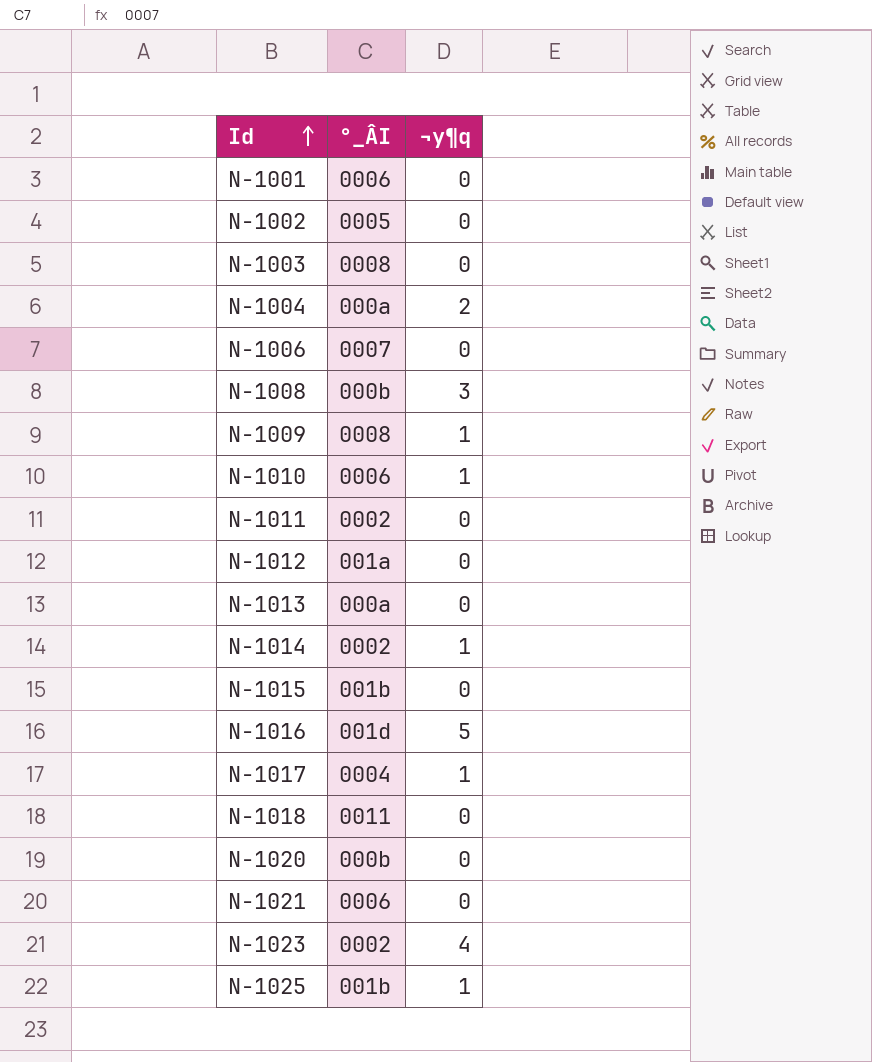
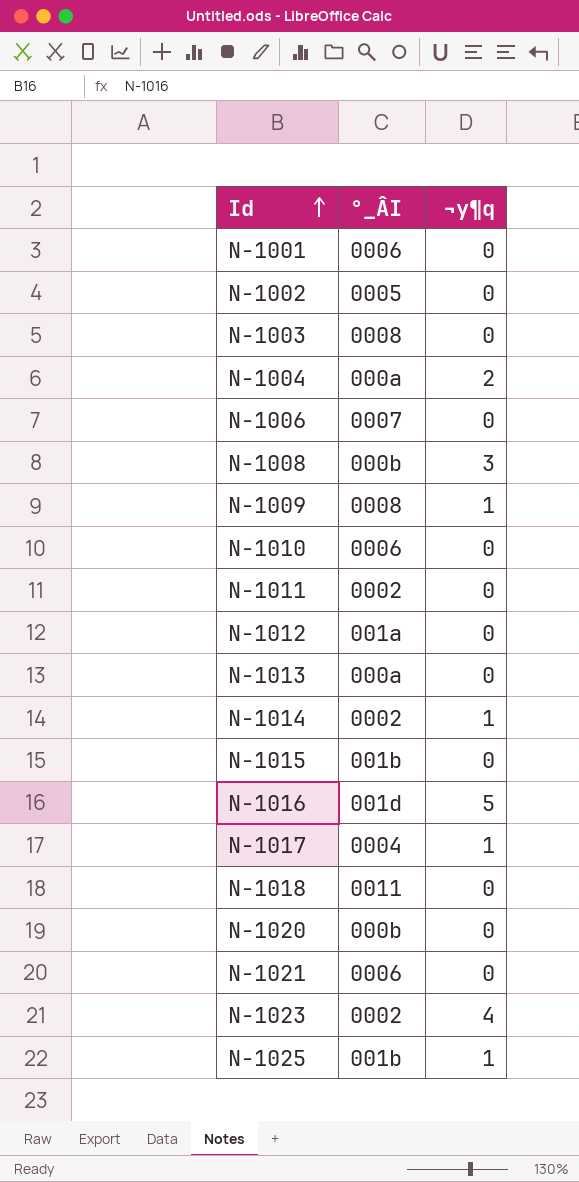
N-1010 | ¬y¶q: 1 -> 0

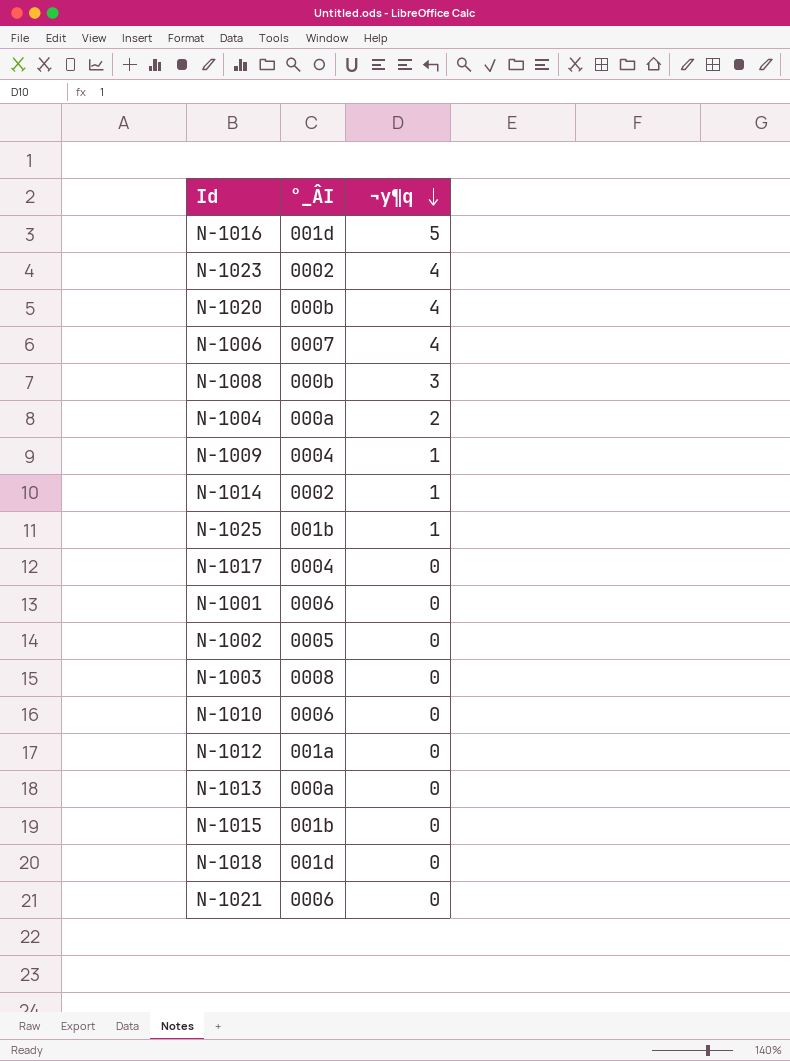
row order: Id ascending -> ¬y¶q descending
row N-1011: 0002 | 0 -> none
N-1020 | ¬y¶q: 0 -> 4
N-1006 | ¬y¶q: 0 -> 4
N-1009 | °_ÂI: 0008 -> 0004
N-1017 | ¬y¶q: 1 -> 0
N-1018 | °_ÂI: 0011 -> 001d

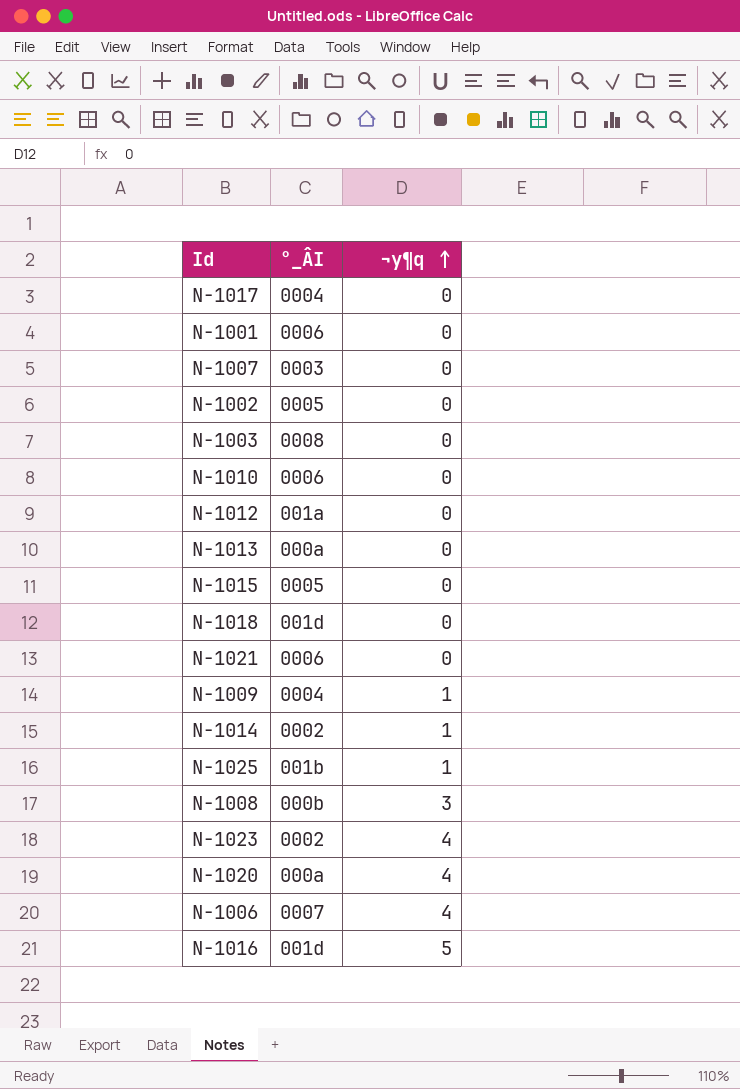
row order: ¬y¶q descending -> ¬y¶q ascending
row N-1004: 000a | 2 -> none
row N-1007: none -> 0003 | 0
N-1015 | °_ÂI: 001b -> 0005
N-1020 | °_ÂI: 000b -> 000a

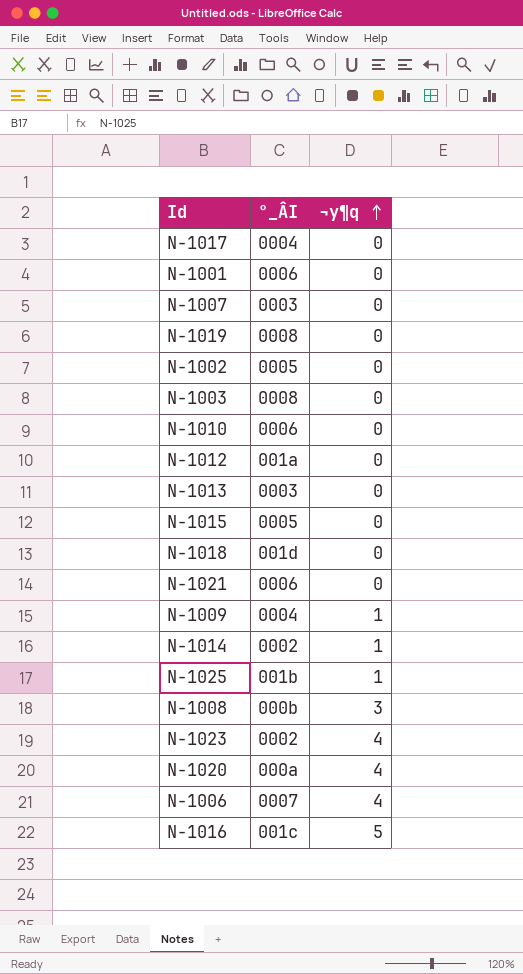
row N-1019: none -> 0008 | 0
N-1013 | °_ÂI: 000a -> 0003
N-1016 | °_ÂI: 001d -> 001c

